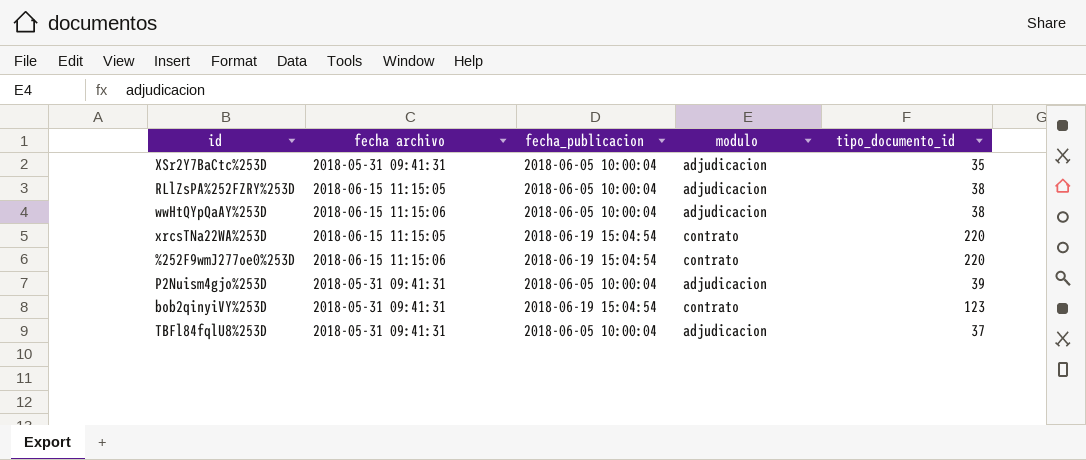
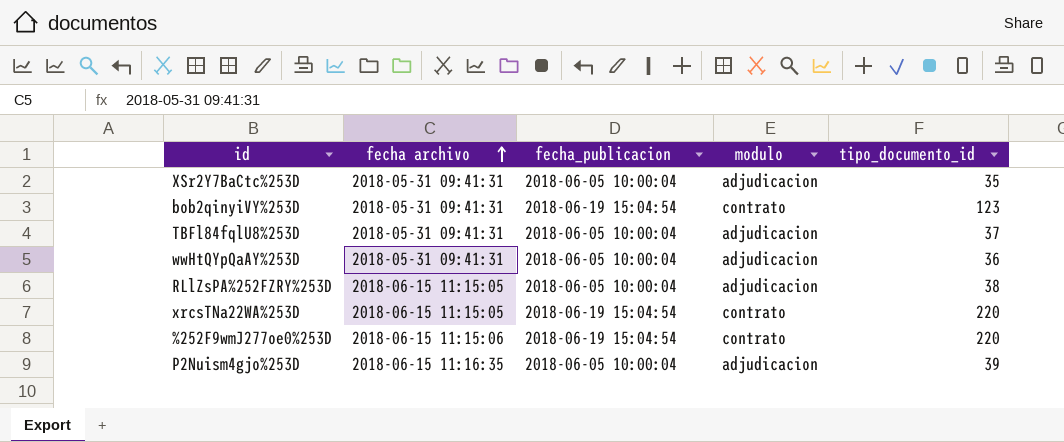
row order: none -> fecha archivo ascending
wwHtQYpQaAY%253D | fecha archivo: 2018-06-15 11:15:06 -> 2018-05-31 09:41:31
wwHtQYpQaAY%253D | tipo_documento_id: 38 -> 36
P2Nuism4gjo%253D | fecha archivo: 2018-05-31 09:41:31 -> 2018-06-15 11:16:35

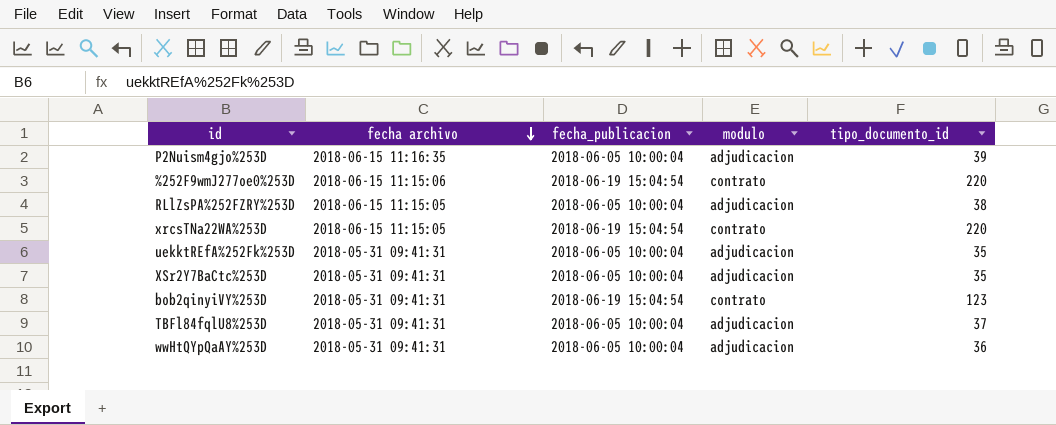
row order: fecha archivo ascending -> fecha archivo descending
row uekktREfA%252Fk%253D: none -> 2018-05-31 09:41:31 | 2018-06-05 10:00:04 | adjudicacion | 35

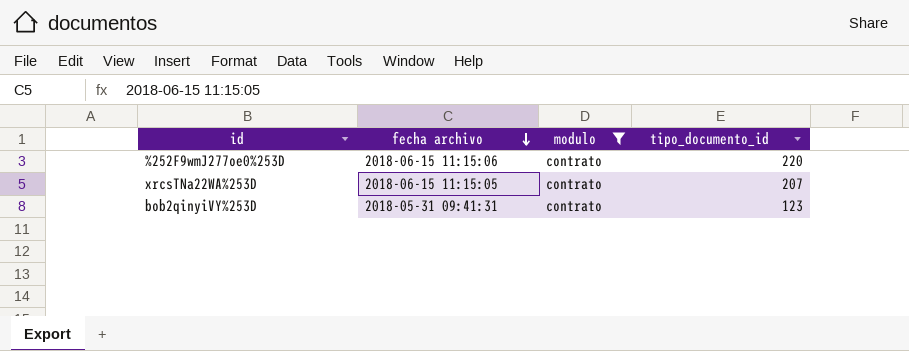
filter: none -> modulo = contrato
column fecha_publicacion | position: 3 -> none
xrcsTNa22WA%253D | tipo_documento_id: 220 -> 207

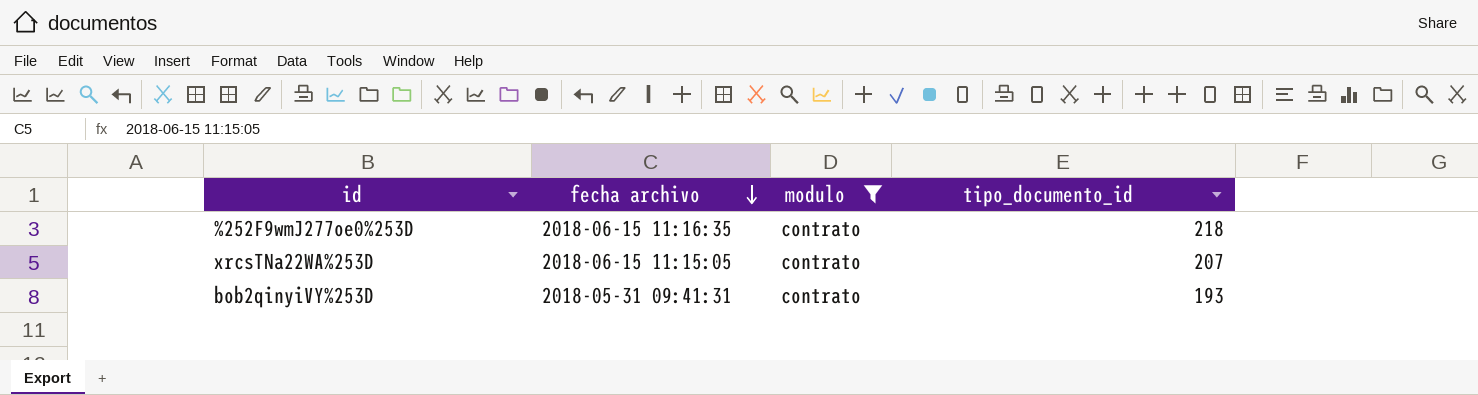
%252F9wmJ277oe0%253D | fecha archivo: 2018-06-15 11:15:06 -> 2018-06-15 11:16:35
%252F9wmJ277oe0%253D | tipo_documento_id: 220 -> 218
bob2qinyiVY%253D | tipo_documento_id: 123 -> 193

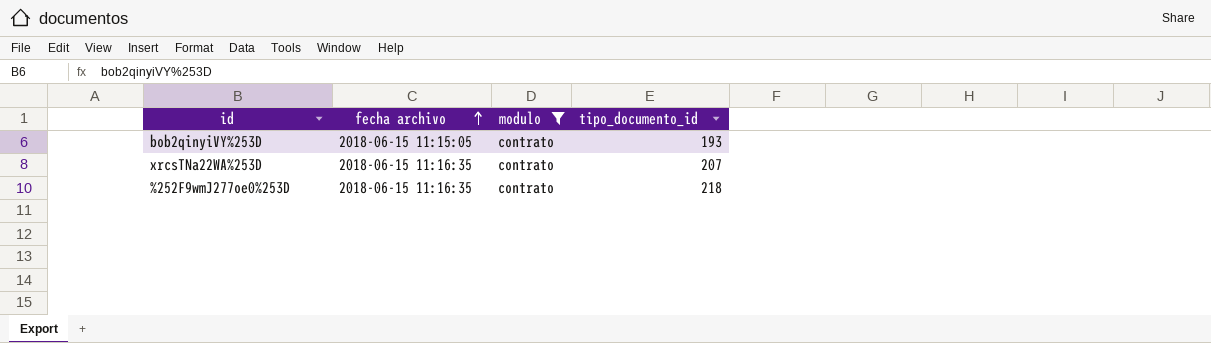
row order: fecha archivo descending -> fecha archivo ascending
bob2qinyiVY%253D | fecha archivo: 2018-05-31 09:41:31 -> 2018-06-15 11:15:05
xrcsTNa22WA%253D | fecha archivo: 2018-06-15 11:15:05 -> 2018-06-15 11:16:35

